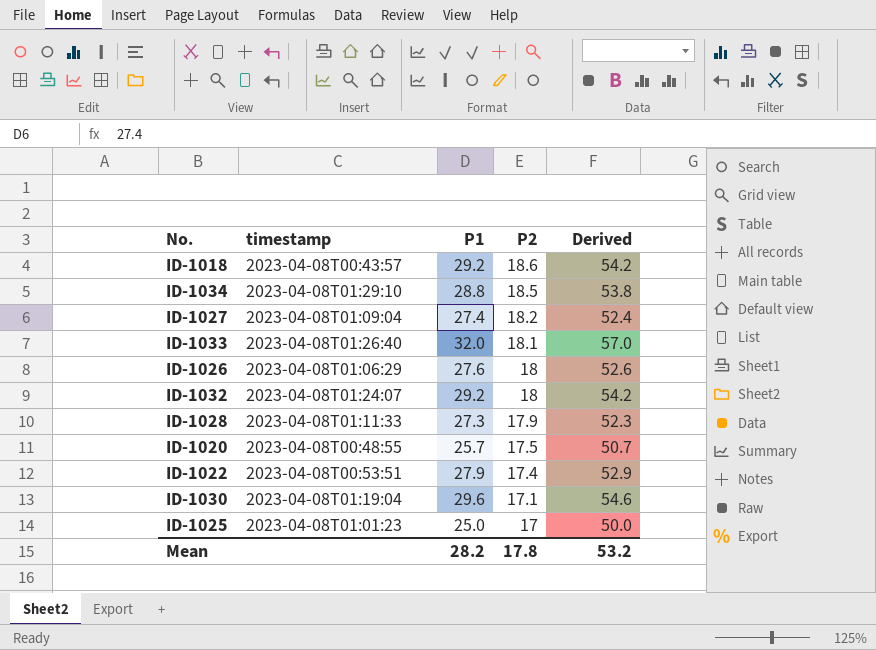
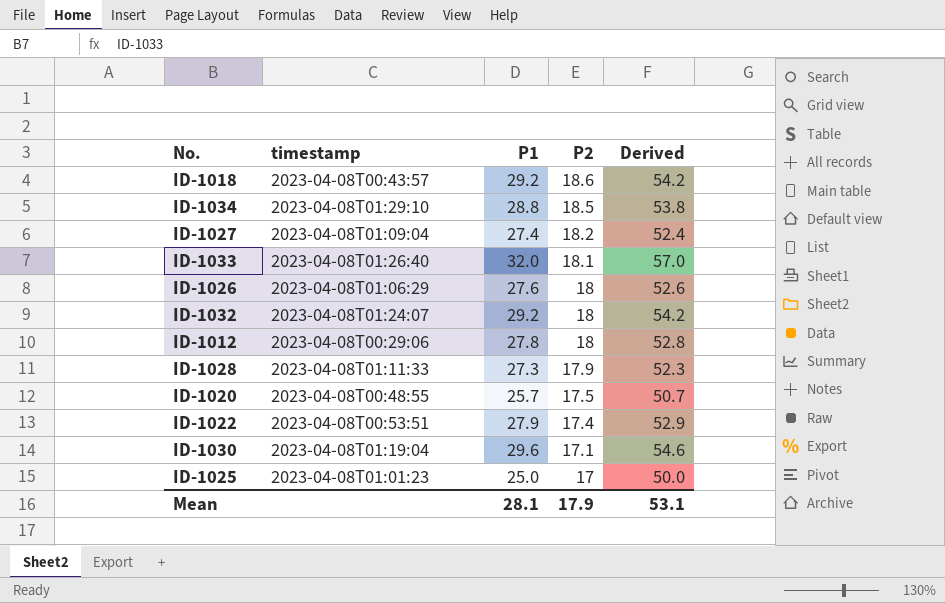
row ID-1012: none -> 2023-04-08T00:29:06 | 27.8 | 18 | 52.8
Mean | P1: 28.2 -> 28.1
Mean | P2: 17.8 -> 17.9
Mean | Derived: 53.2 -> 53.1

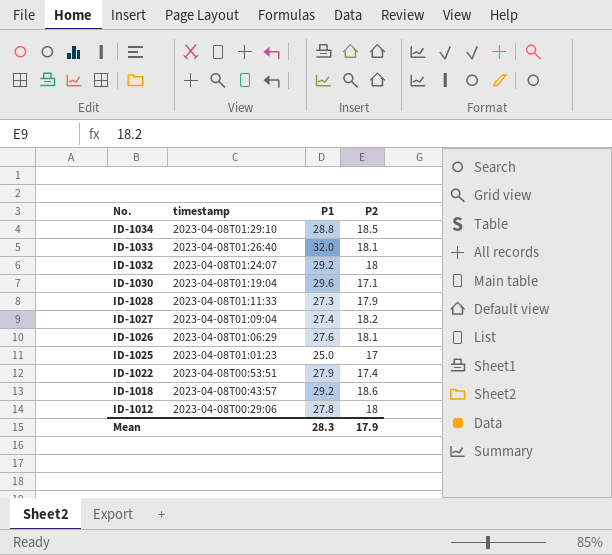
row order: P2 descending -> No. descending
column Derived | formula: [P1] + 25 -> none
row ID-1020: 2023-04-08T00:48:55 | 25.7 | 17.5 | 50.7 -> none
ID-1026 | P2: 18 -> 18.1
Mean | P1: 28.1 -> 28.3

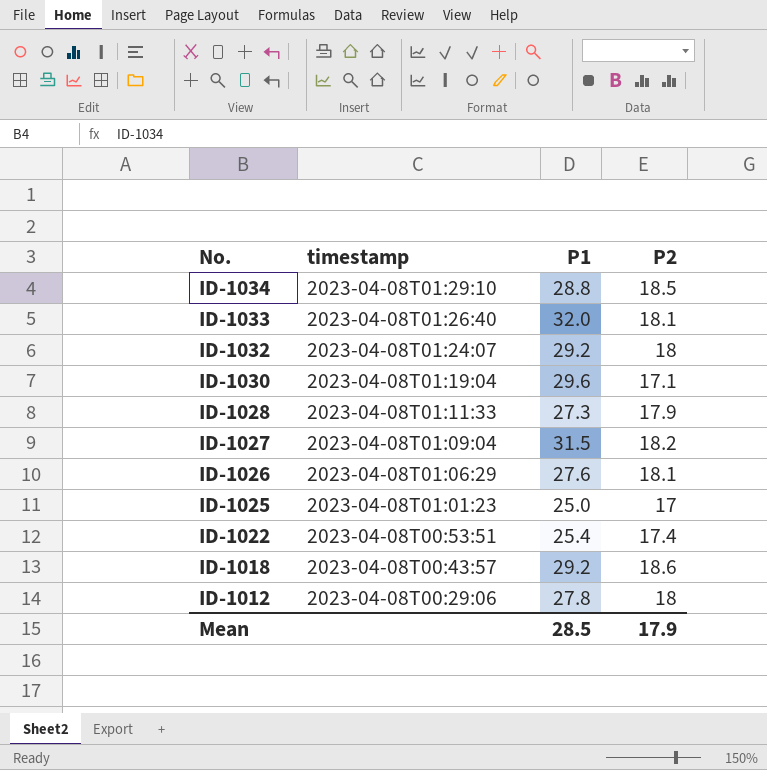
ID-1027 | P1: 27.4 -> 31.5
ID-1022 | P1: 27.9 -> 25.4
Mean | P1: 28.3 -> 28.5

